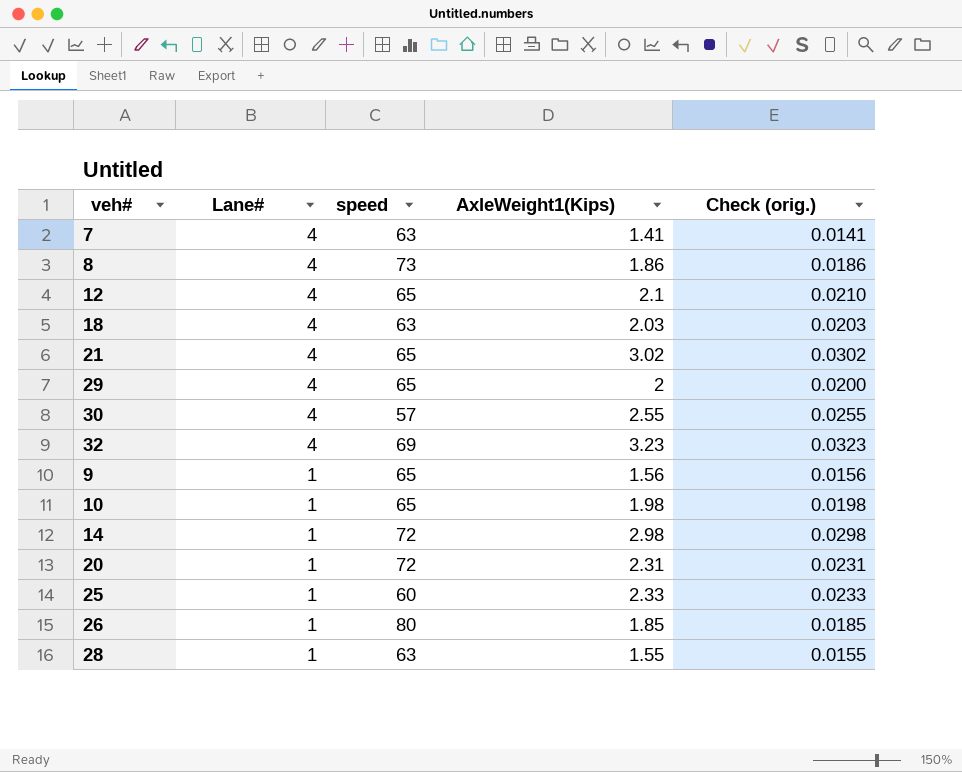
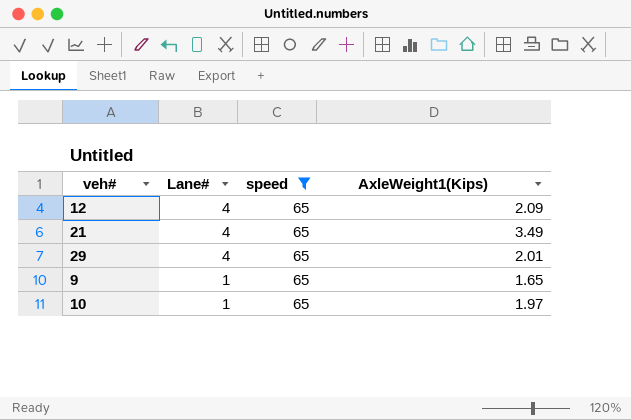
filter: none -> speed = 65
column Check (orig.) | formula: [AxleWeight1(Kips)] * 0.01 -> none
12 | AxleWeight1(Kips): 2.1 -> 2.09
21 | AxleWeight1(Kips): 3.02 -> 3.49
29 | AxleWeight1(Kips): 2 -> 2.01
9 | AxleWeight1(Kips): 1.56 -> 1.65
10 | AxleWeight1(Kips): 1.98 -> 1.97

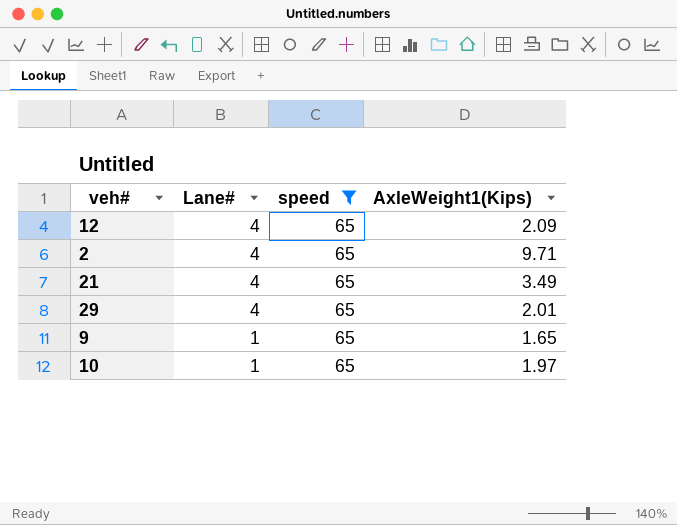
row 2: none -> 4 | 65 | 9.71

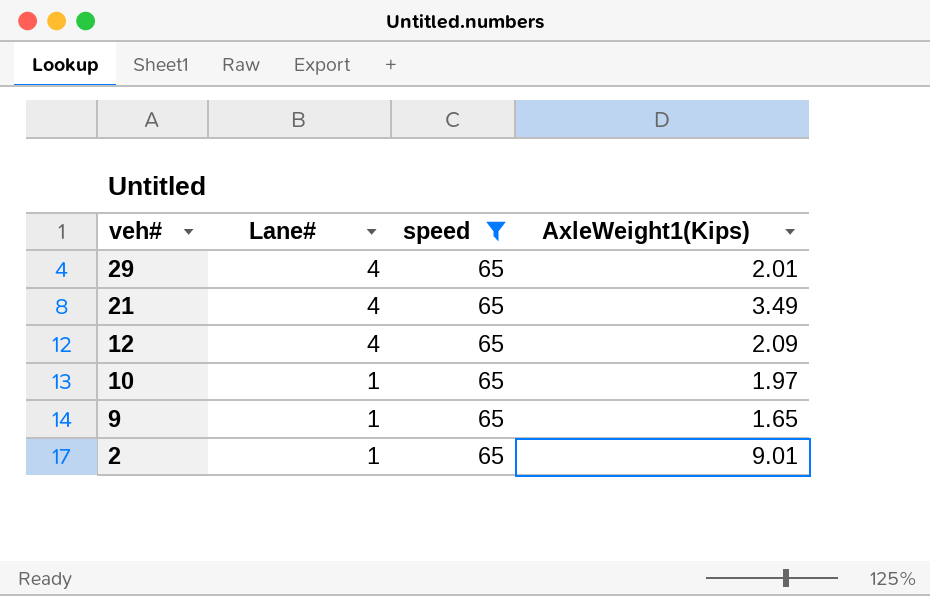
row order: Lane# descending -> veh# descending
2 | Lane#: 4 -> 1
2 | AxleWeight1(Kips): 9.71 -> 9.01

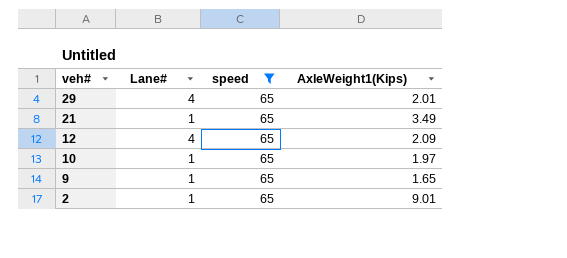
21 | Lane#: 4 -> 1

